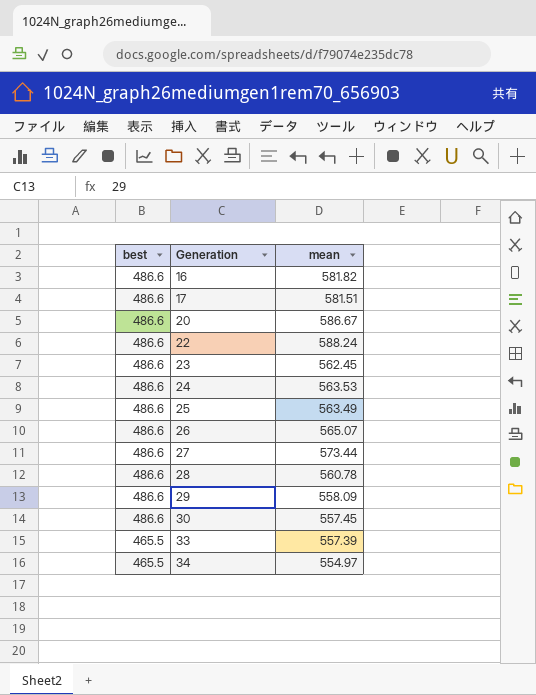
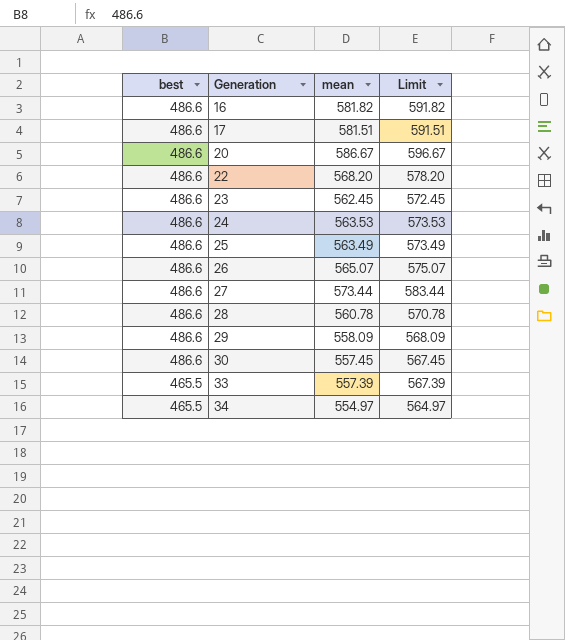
column Limit | formula: none -> [mean] + 10
22 | mean: 588.24 -> 568.20

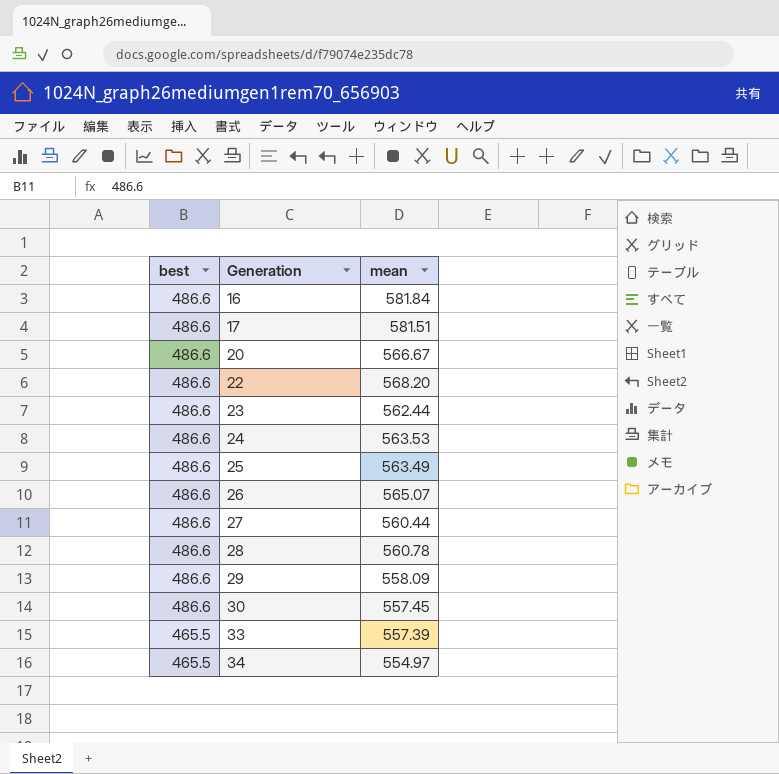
column Limit | formula: [mean] + 10 -> none
16 | mean: 581.82 -> 581.84
20 | mean: 586.67 -> 566.67
23 | mean: 562.45 -> 562.44
27 | mean: 573.44 -> 560.44

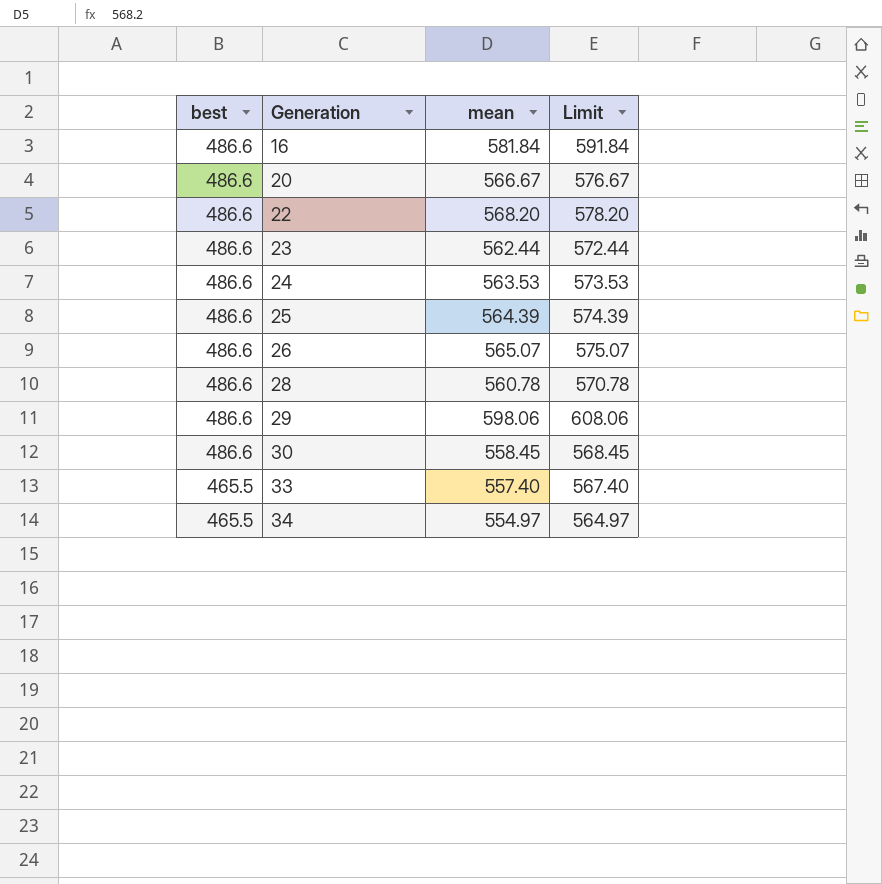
column Limit | formula: none -> [mean] + 10
row 17: 486.6 | 581.51 -> none
row 27: 486.6 | 560.44 -> none
25 | mean: 563.49 -> 564.39
29 | mean: 558.09 -> 598.06
30 | mean: 557.45 -> 558.45
33 | mean: 557.39 -> 557.40

